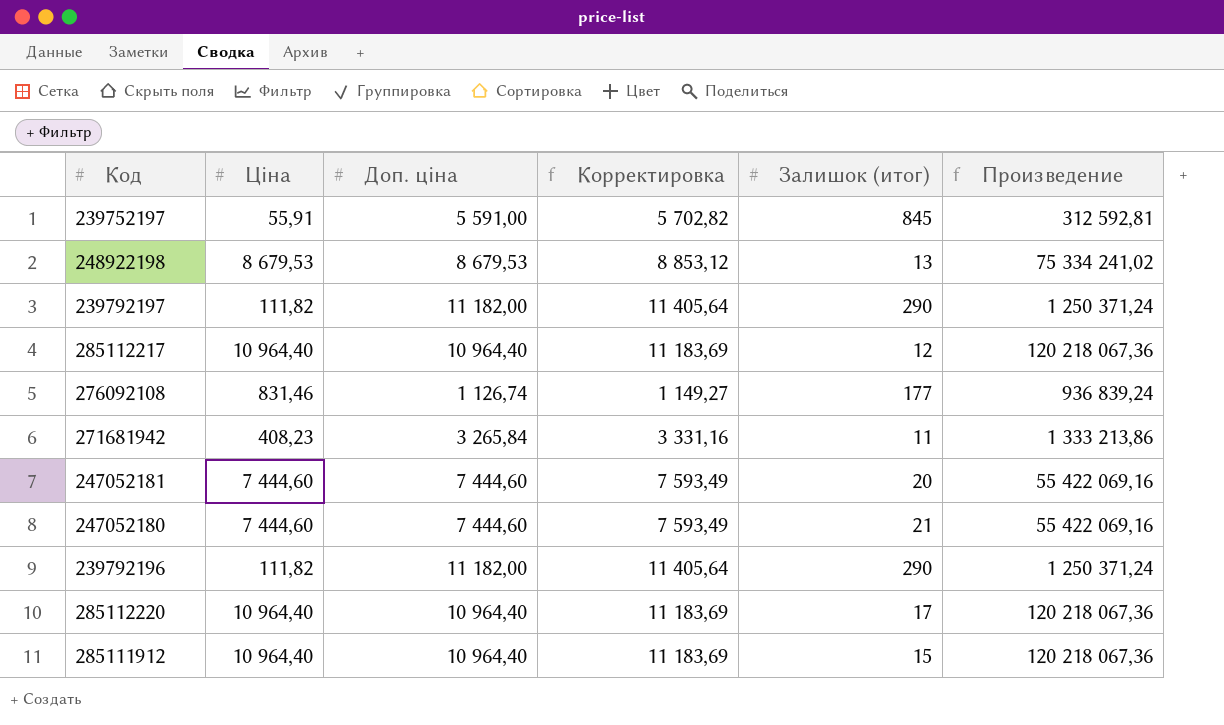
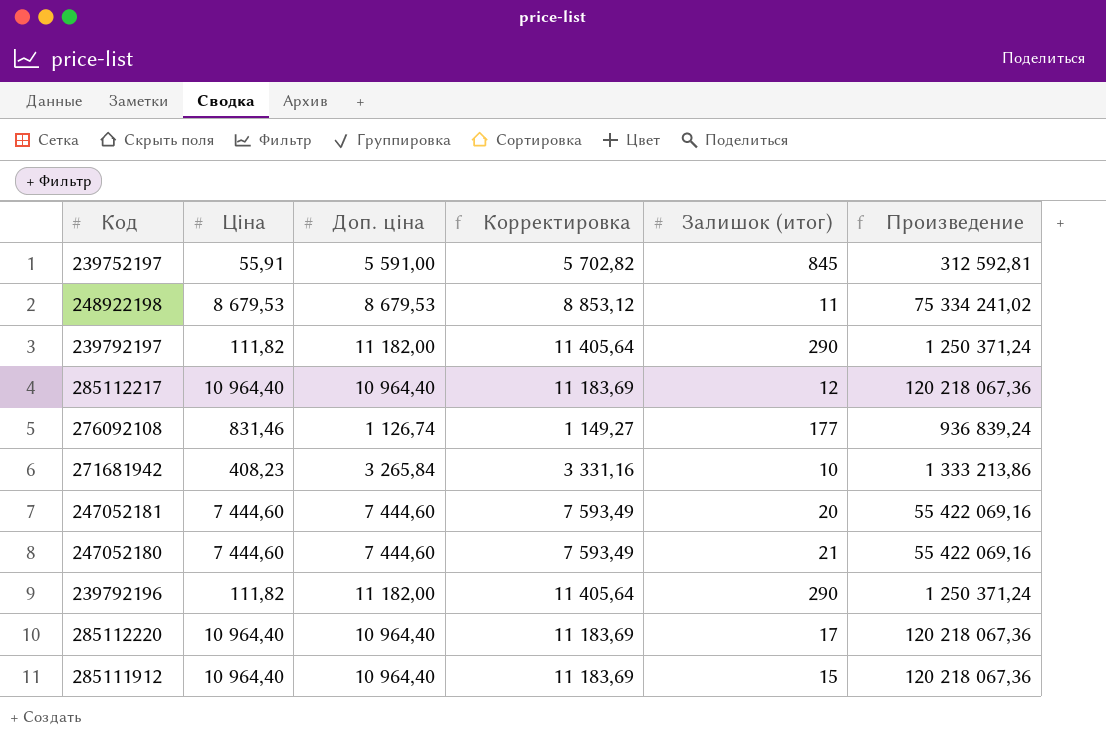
248922198 | Залишок (итог): 13 -> 11
271681942 | Залишок (итог): 11 -> 10

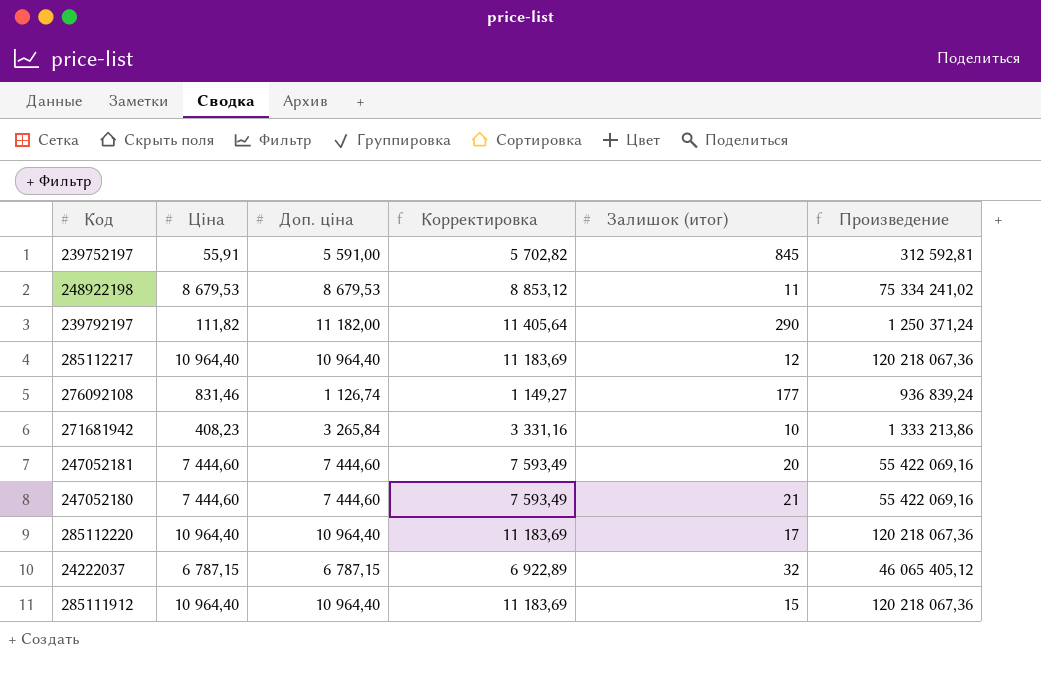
row 239792196: 111,82 | 11 182,00 | 11 405,64 | 290 | 1 250 371,24 -> none
row 24222037: none -> 6 787,15 | 6 787,15 | 6 922,89 | 32 | 46 065 405,12

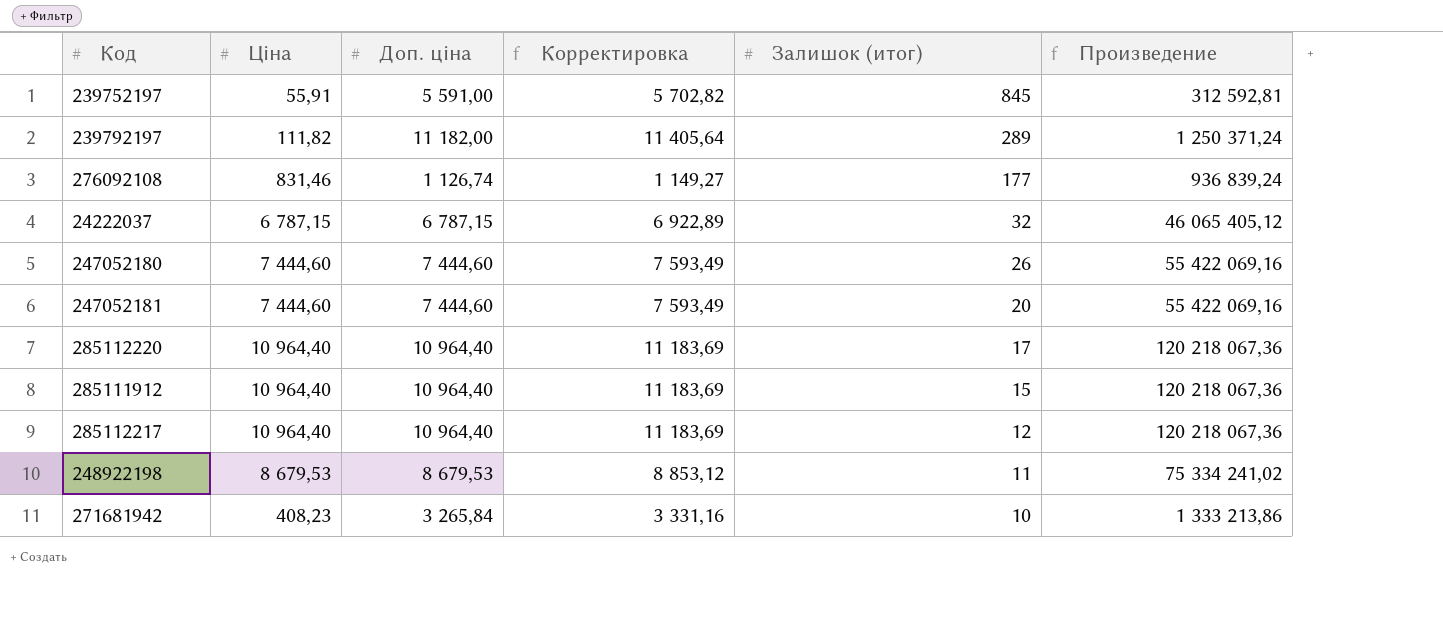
row order: none -> Залишок (итог) descending
239792197 | Залишок (итог): 290 -> 289
247052180 | Залишок (итог): 21 -> 26

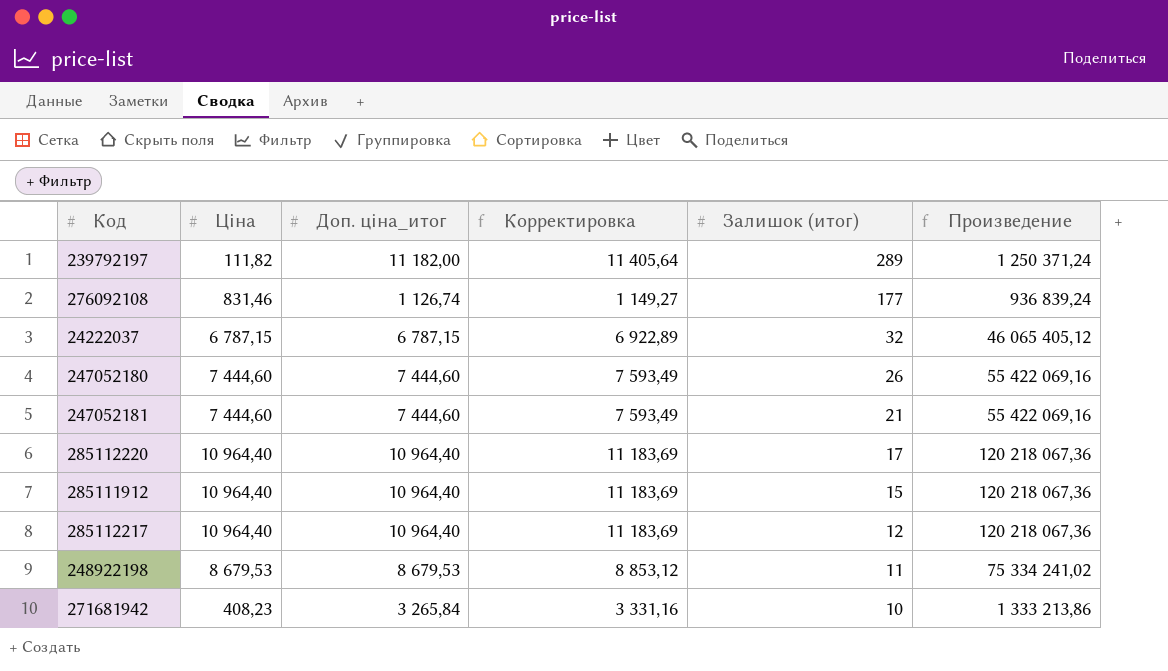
column name: Доп. ціна -> Доп. ціна_итог
row 239752197: 55,91 | 5 591,00 | 5 702,82 | 845 | 312 592,81 -> none
247052181 | Залишок (итог): 20 -> 21

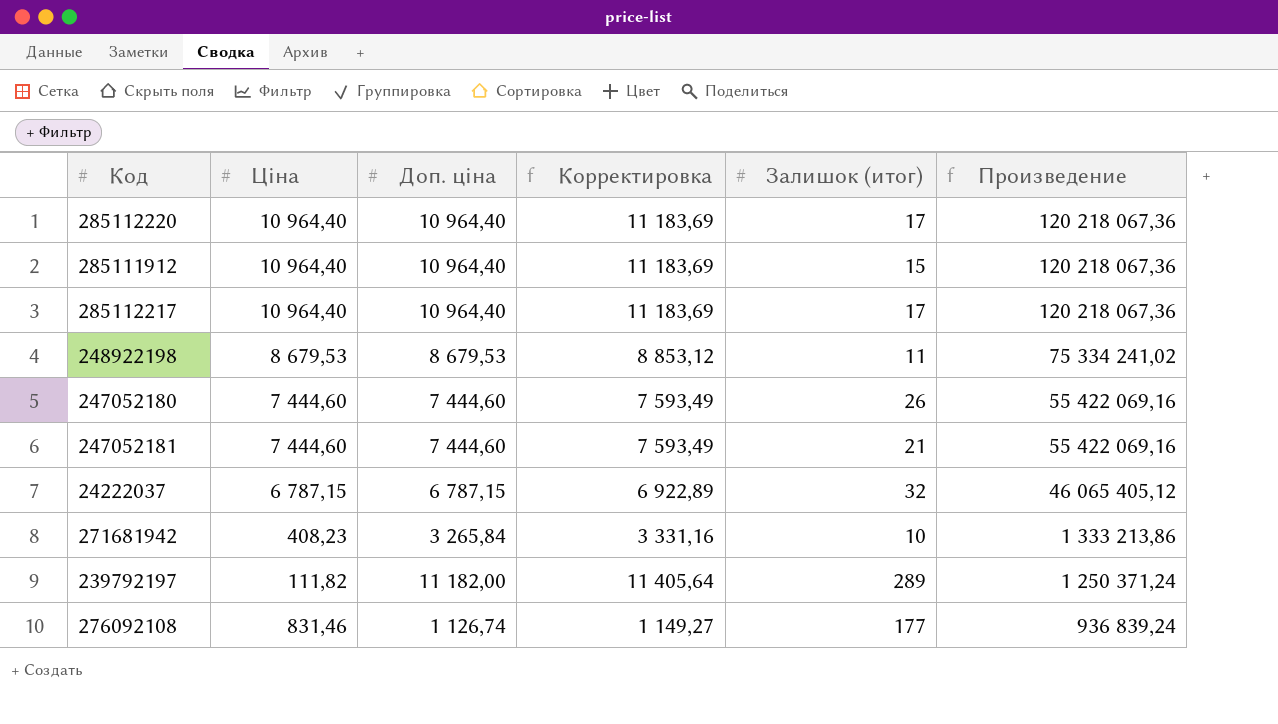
row order: Залишок (итог) descending -> Произведение descending
column name: Доп. ціна_итог -> Доп. ціна
285112217 | Залишок (итог): 12 -> 17

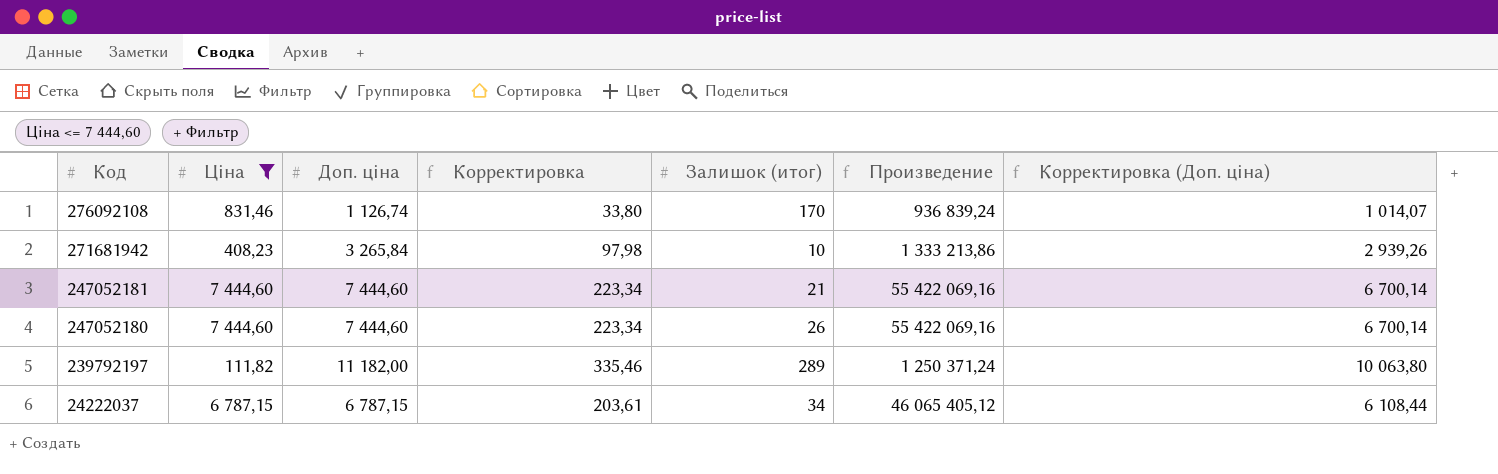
filter: none -> Ціна <= 7 444,60
row order: Произведение descending -> Код descending
column Корректировка | formula: [Доп. ціна] * 1,02 -> [Доп. ціна] * 0,03
column Корректировка (Доп. ціна) | formula: none -> [Доп. ціна] * 0,9
276092108 | Залишок (итог): 177 -> 170
24222037 | Залишок (итог): 32 -> 34

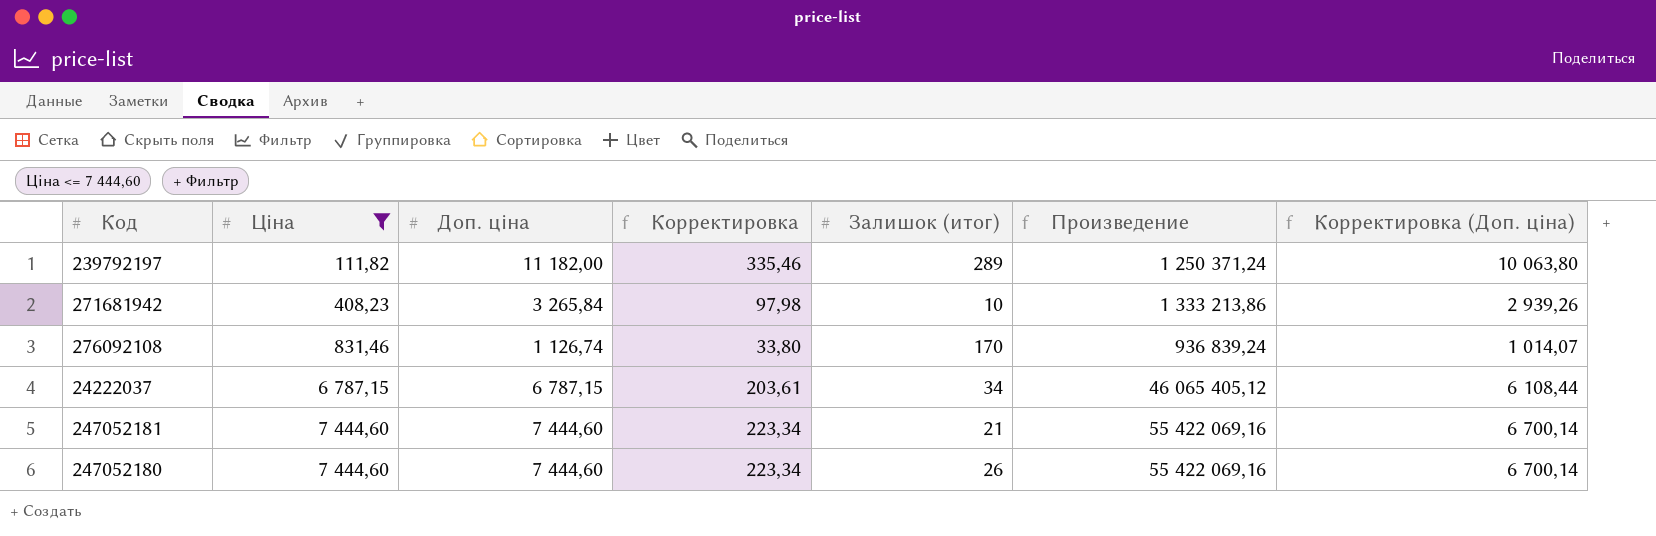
row order: Код descending -> Ціна ascending

